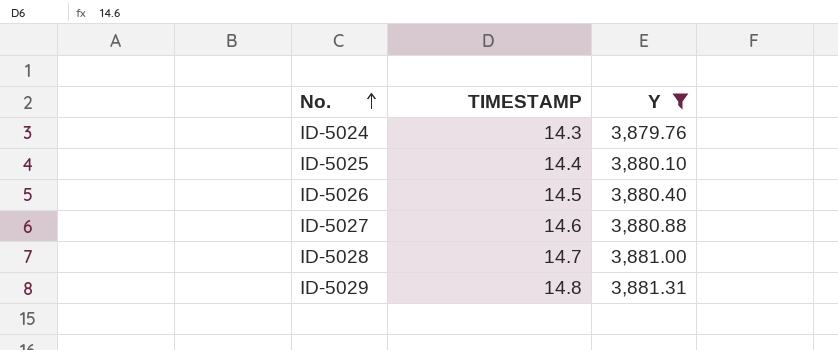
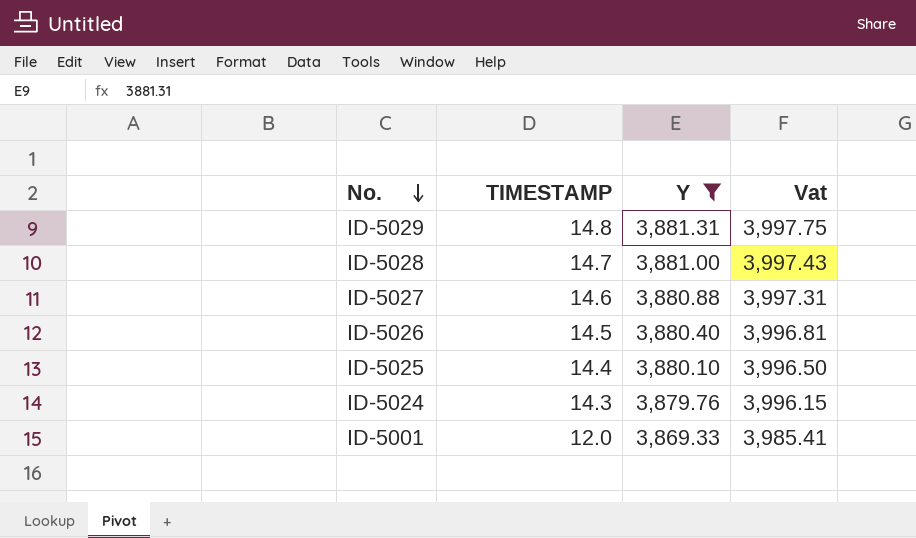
row order: No. ascending -> No. descending
column Vat | formula: none -> [Y] * 1.03
row ID-5001: none -> 12.0 | 3,869.33 | 3,985.41

